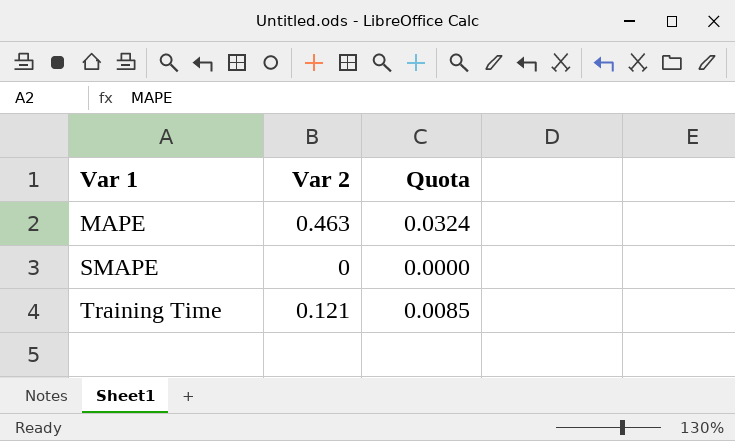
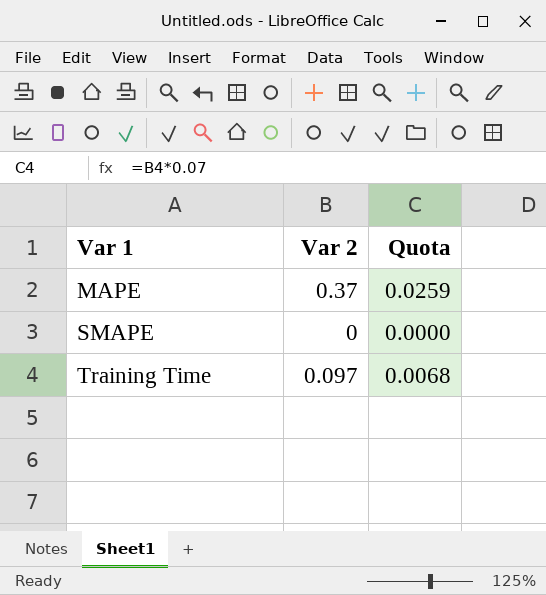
MAPE | Var 2: 0.463 -> 0.37
MAPE | Quota: 0.0324 -> 0.0259
Training Time | Var 2: 0.121 -> 0.097
Training Time | Quota: 0.0085 -> 0.0068

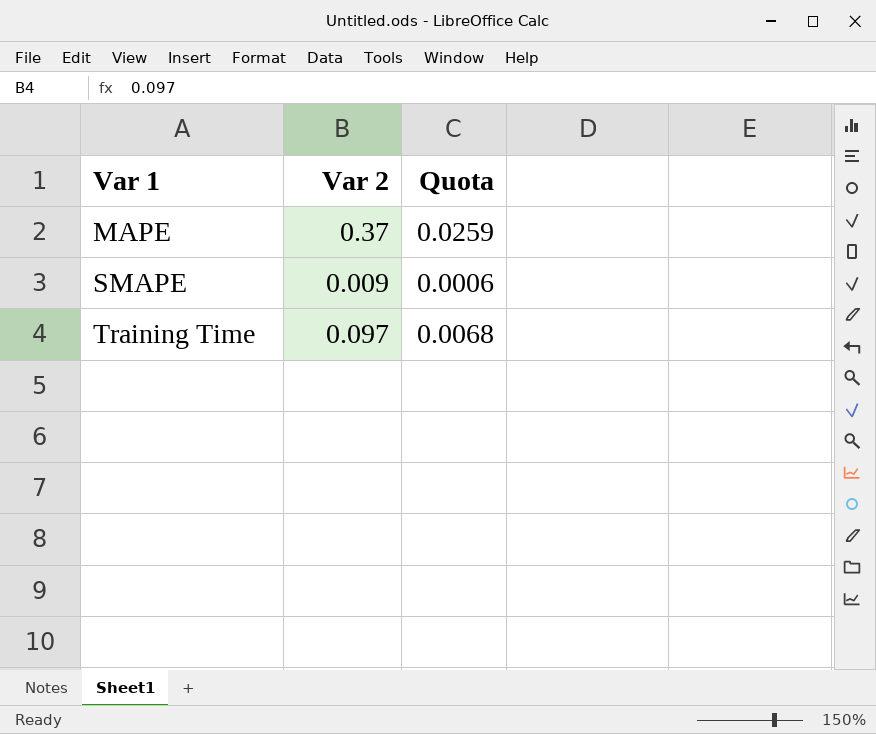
SMAPE | Var 2: 0 -> 0.009
SMAPE | Quota: 0.0000 -> 0.0006

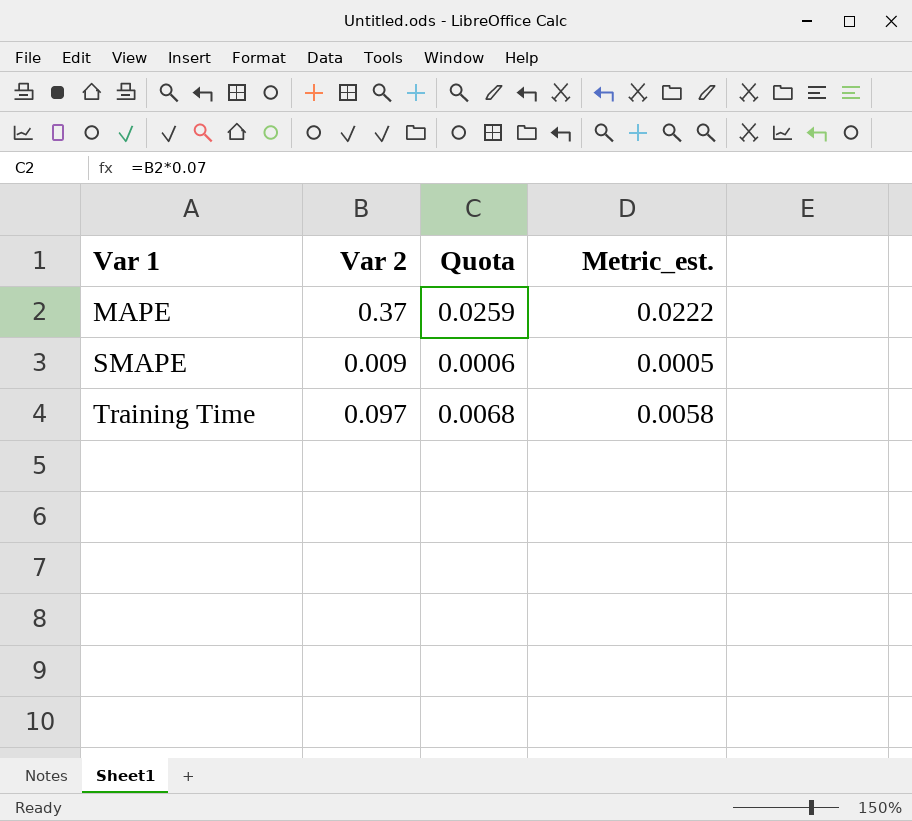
column Metric_est. | formula: none -> [Var 2] * 0.06

